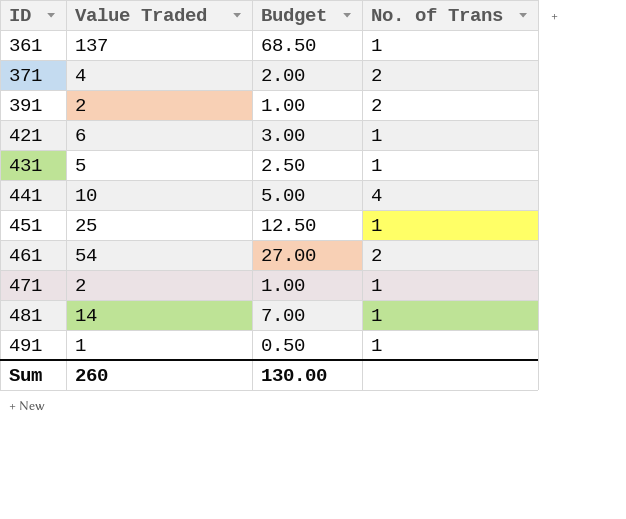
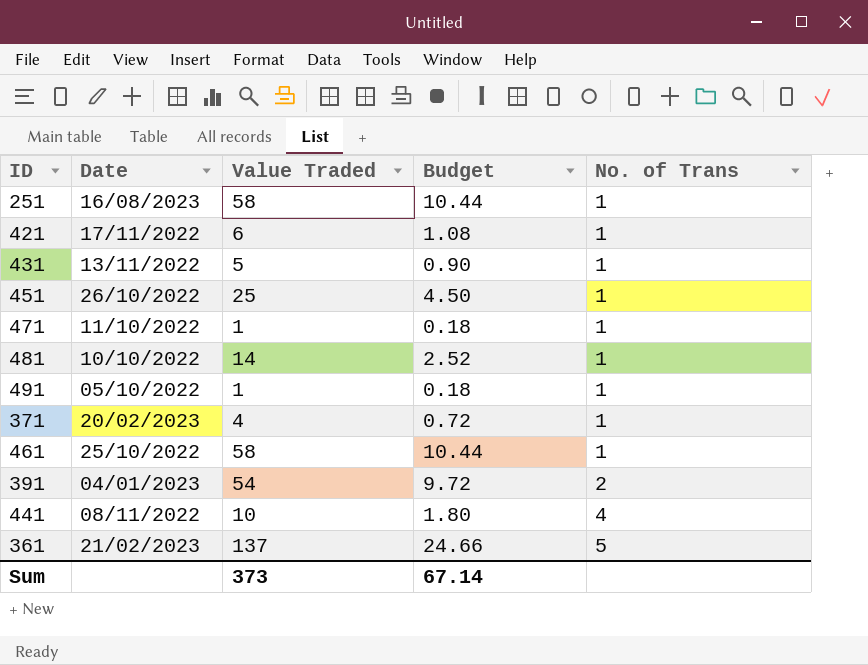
row order: ID ascending -> No. of Trans ascending
column Date | position: none -> 2
column Budget | formula: [Value Traded] * 0.5 -> [Value Traded] * 0.18
row 251: none -> 16/08/2023 | 58 | 10.44 | 1
471 | Value Traded: 2 -> 1
371 | No. of Trans: 2 -> 1
461 | Value Traded: 54 -> 58
461 | No. of Trans: 2 -> 1
391 | Value Traded: 2 -> 54
361 | No. of Trans: 1 -> 5
Sum | Value Traded: 260 -> 373
Sum | Budget: 130.00 -> 67.14

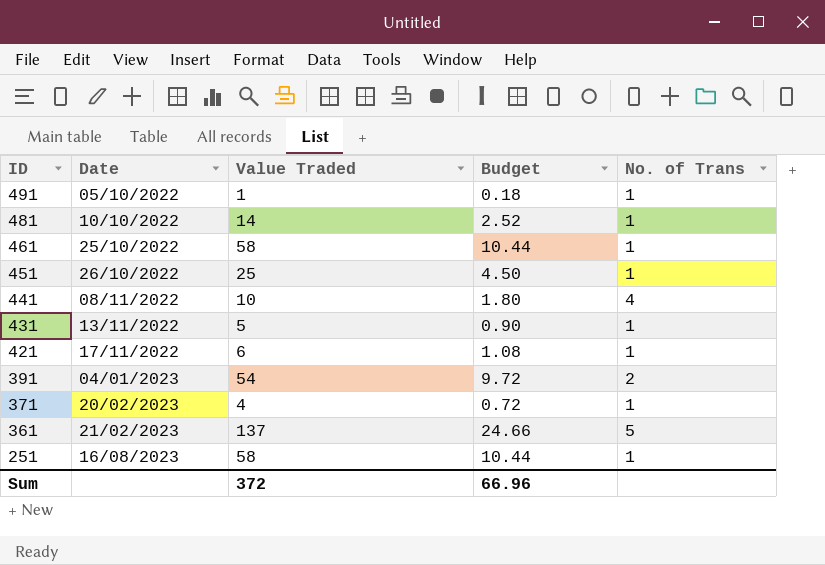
row order: No. of Trans ascending -> ID descending
row 471: 11/10/2022 | 1 | 0.18 | 1 -> none
Sum | Value Traded: 373 -> 372
Sum | Budget: 67.14 -> 66.96

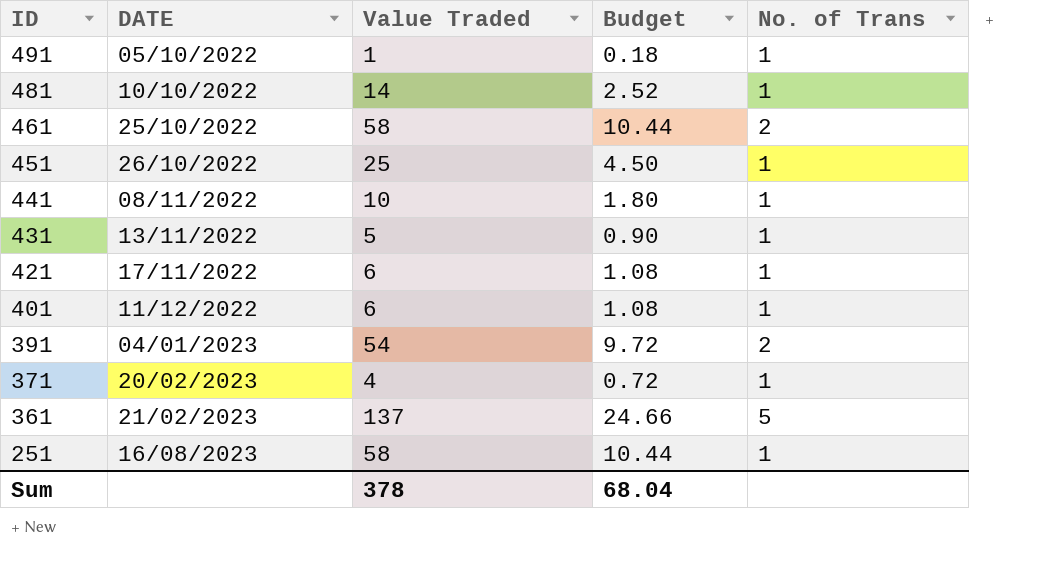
column name: Date -> DATE
461 | No. of Trans: 1 -> 2
441 | No. of Trans: 4 -> 1
row 401: none -> 11/12/2022 | 6 | 1.08 | 1
Sum | Value Traded: 372 -> 378
Sum | Budget: 66.96 -> 68.04

